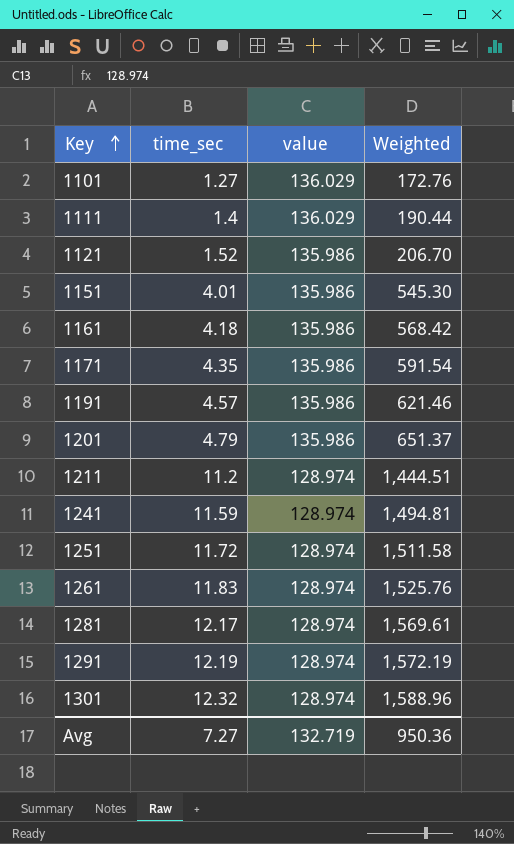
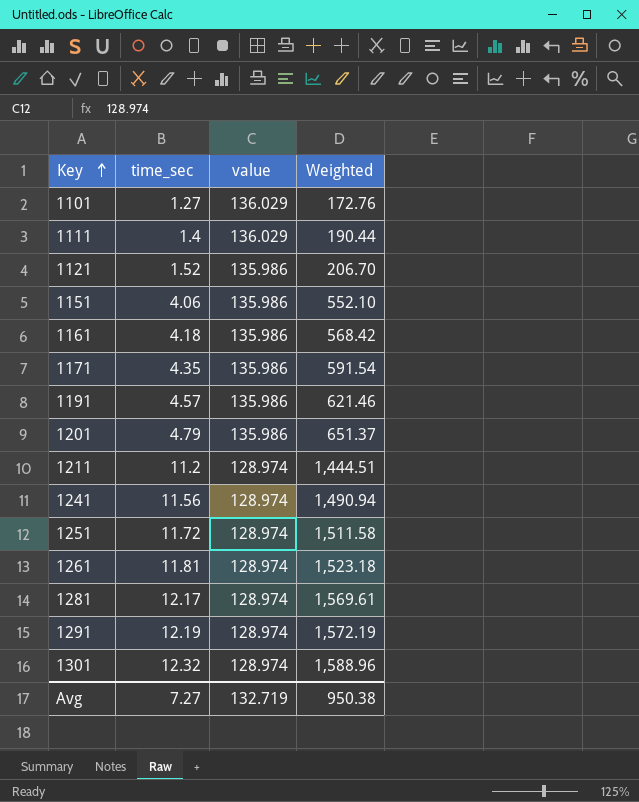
1151 | time_sec: 4.01 -> 4.06
1151 | Weighted: 545.30 -> 552.10
1241 | time_sec: 11.59 -> 11.56
1241 | Weighted: 1,494.81 -> 1,490.94
1261 | time_sec: 11.83 -> 11.81
1261 | Weighted: 1,525.76 -> 1,523.18
Avg | Weighted: 950.36 -> 950.38

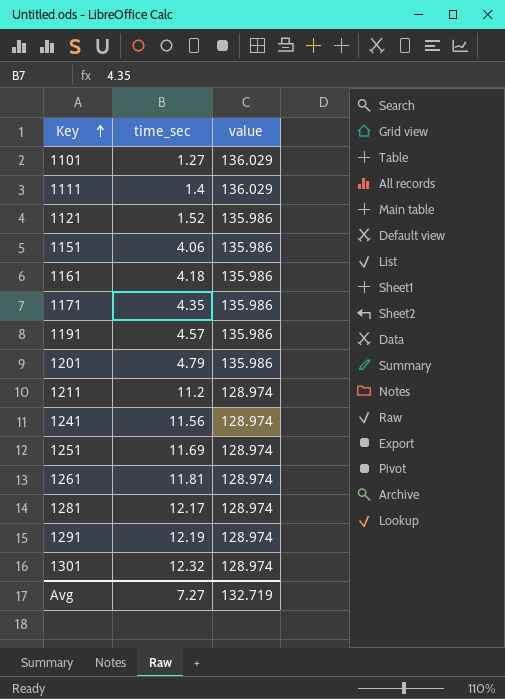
column Weighted | formula: [time_sec] * [value] -> none
1251 | time_sec: 11.72 -> 11.69

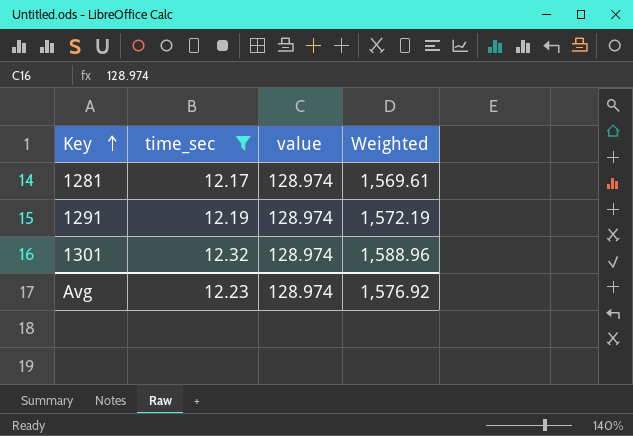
filter: none -> time_sec >= 12.17
column Weighted | formula: none -> [time_sec] * [value]
Avg | time_sec: 7.27 -> 12.23
Avg | value: 132.719 -> 128.974

